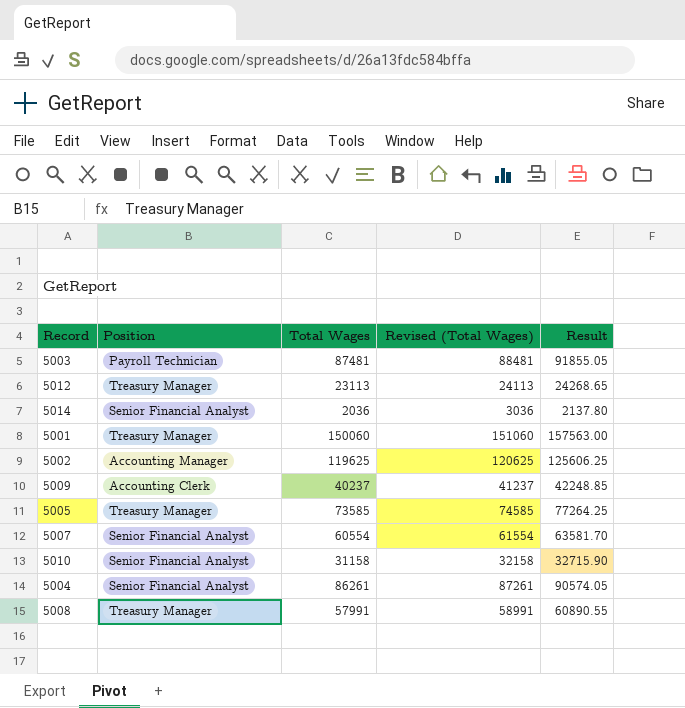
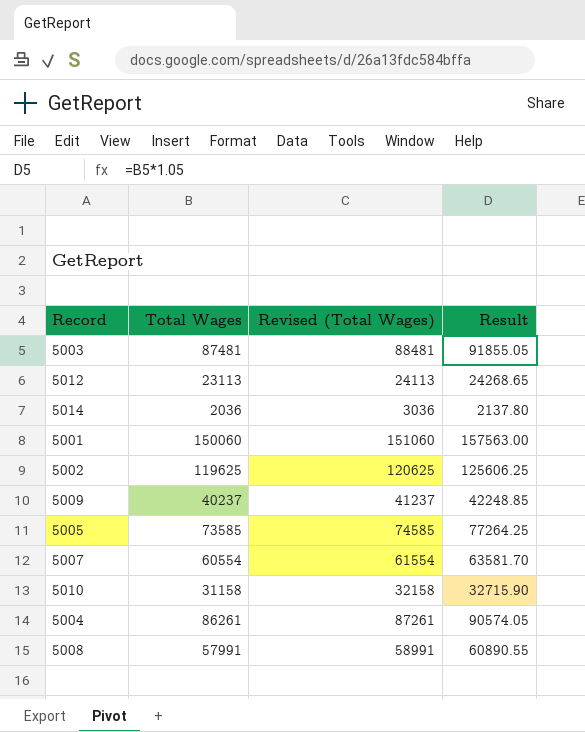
column Position | position: 2 -> none

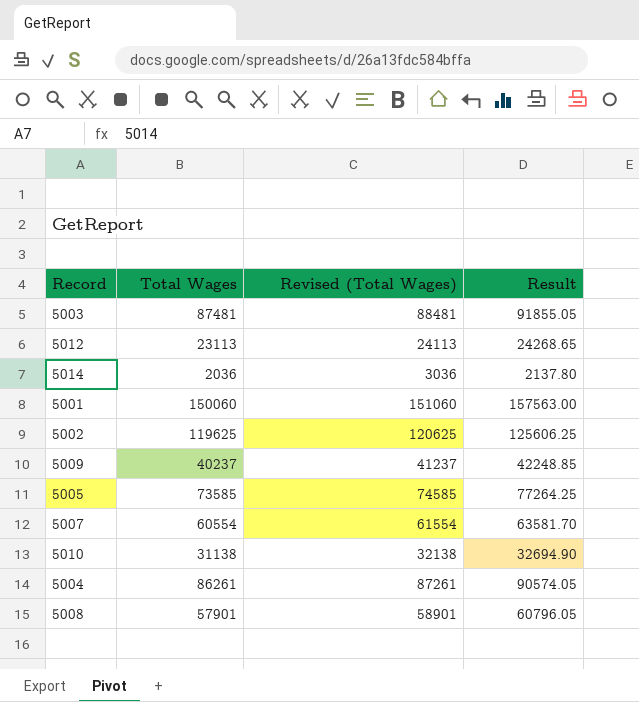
5010 | Total Wages: 31158 -> 31138
5010 | Revised (Total Wages): 32158 -> 32138
5010 | Result: 32715.90 -> 32694.90
5008 | Total Wages: 57991 -> 57901
5008 | Revised (Total Wages): 58991 -> 58901
5008 | Result: 60890.55 -> 60796.05

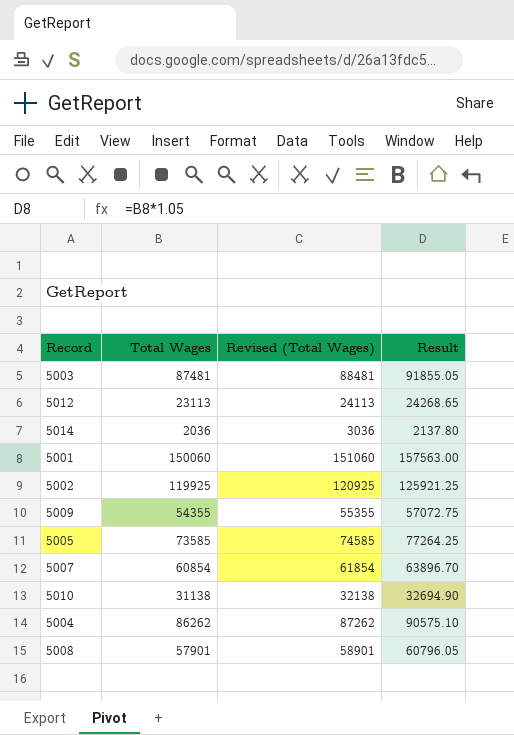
5002 | Total Wages: 119625 -> 119925
5002 | Revised (Total Wages): 120625 -> 120925
5002 | Result: 125606.25 -> 125921.25
5009 | Total Wages: 40237 -> 54355
5009 | Revised (Total Wages): 41237 -> 55355
5009 | Result: 42248.85 -> 57072.75
5007 | Total Wages: 60554 -> 60854
5007 | Revised (Total Wages): 61554 -> 61854
5007 | Result: 63581.70 -> 63896.70
5004 | Total Wages: 86261 -> 86262
5004 | Revised (Total Wages): 87261 -> 87262
5004 | Result: 90574.05 -> 90575.10

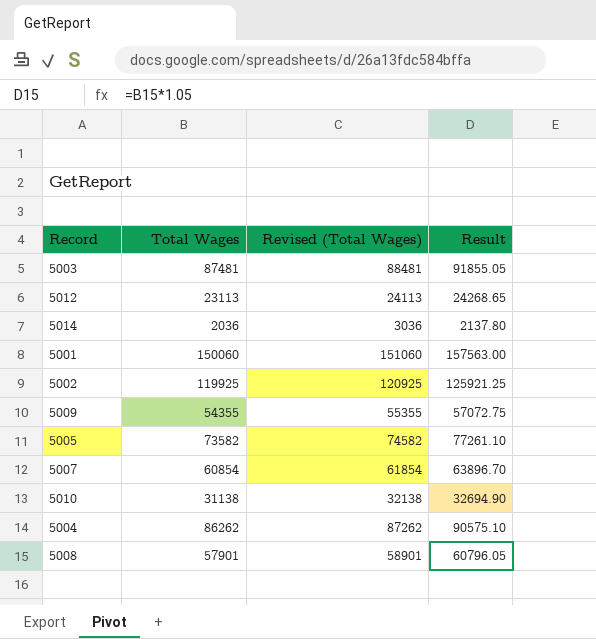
5005 | Total Wages: 73585 -> 73582
5005 | Revised (Total Wages): 74585 -> 74582
5005 | Result: 77264.25 -> 77261.10

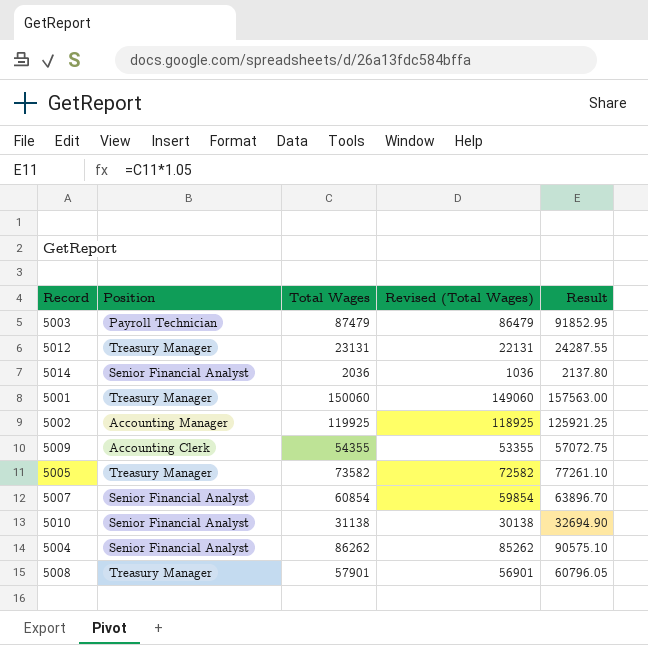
column Position | position: none -> 2
column Revised (Total Wages) | formula: [Total Wages] + 1000 -> [Total Wages] - 1000
5003 | Total Wages: 87481 -> 87479
5003 | Result: 91855.05 -> 91852.95
5012 | Total Wages: 23113 -> 23131
5012 | Result: 24268.65 -> 24287.55

